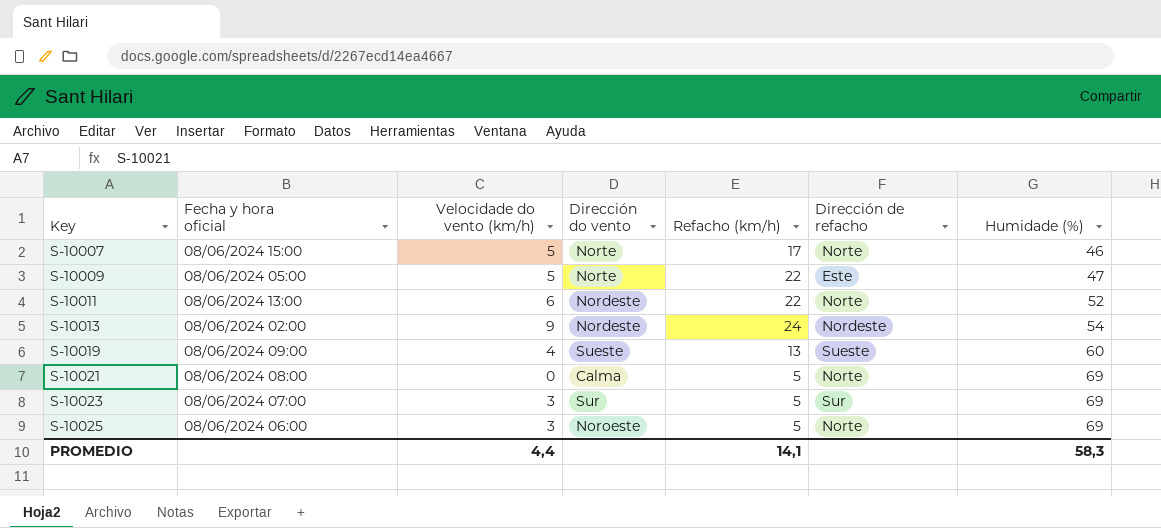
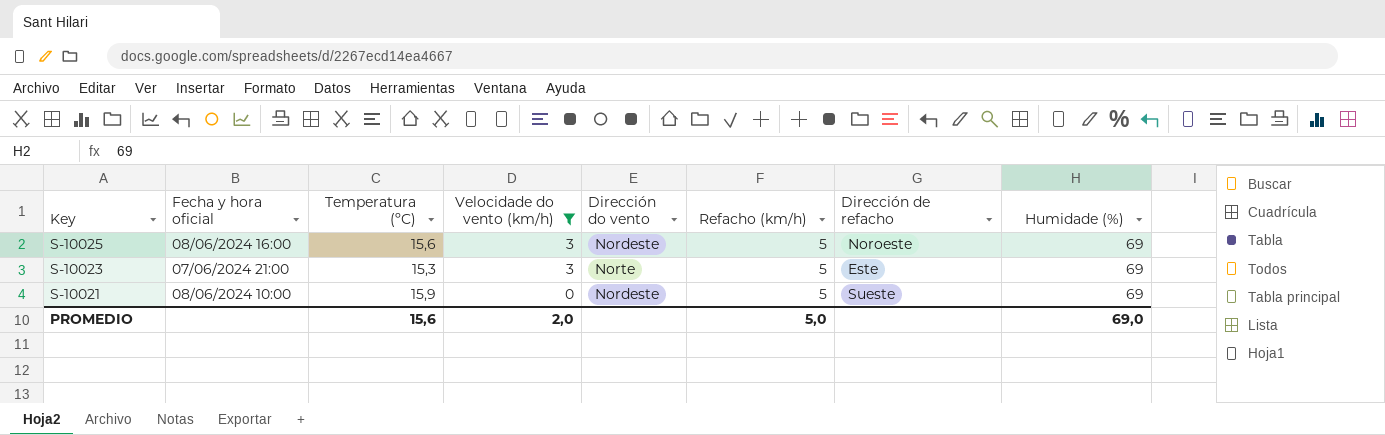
filter: none -> Velocidade do vento (km/h) <= 3
row order: Key ascending -> Key descending
column Temperatura (ºC) | position: none -> 3
S-10025 | Fecha y hora oficial: 08/06/2024 06:00 -> 08/06/2024 16:00
S-10025 | Dirección do vento: Noroeste -> Nordeste
S-10025 | Dirección de refacho: Norte -> Noroeste
S-10023 | Fecha y hora oficial: 08/06/2024 07:00 -> 07/06/2024 21:00
S-10023 | Dirección do vento: Sur -> Norte
S-10023 | Dirección de refacho: Sur -> Este
S-10021 | Fecha y hora oficial: 08/06/2024 08:00 -> 08/06/2024 10:00
S-10021 | Dirección do vento: Calma -> Nordeste
S-10021 | Dirección de refacho: Norte -> Sueste
PROMEDIO | Velocidade do vento (km/h): 4,4 -> 2,0
PROMEDIO | Refacho (km/h): 14,1 -> 5,0
PROMEDIO | Humidade (%): 58,3 -> 69,0

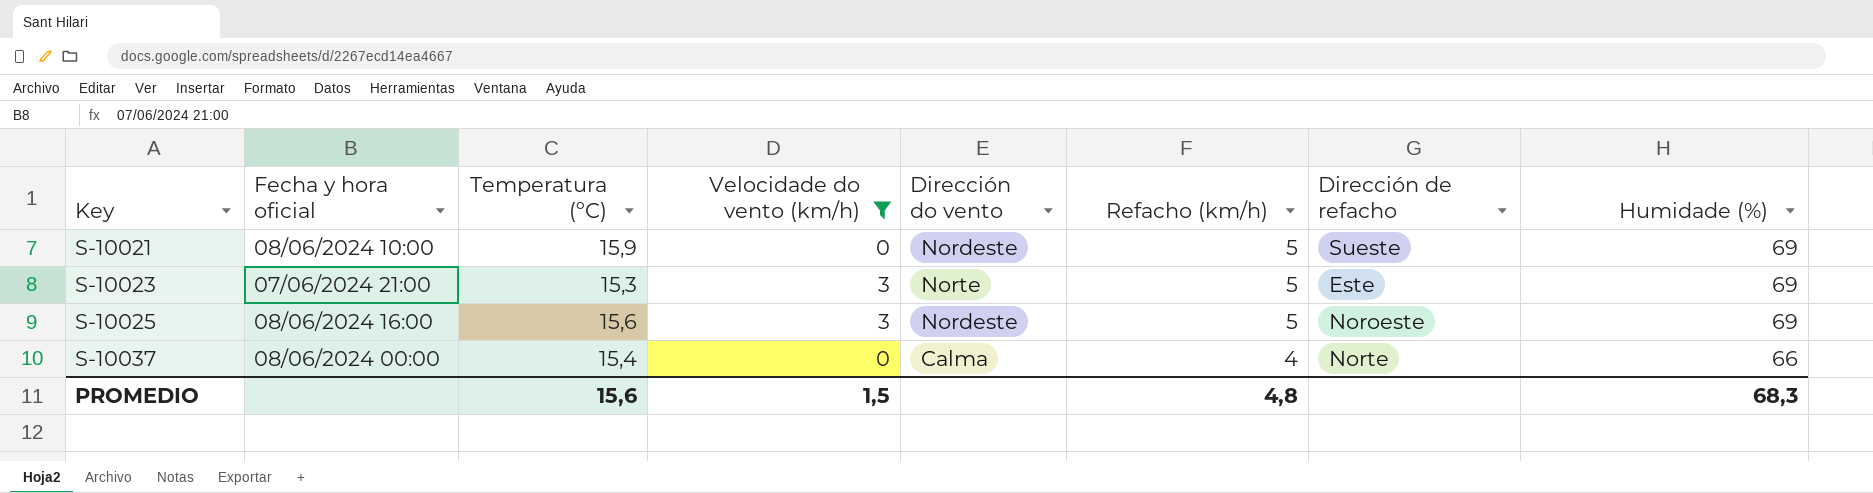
row order: Key descending -> Key ascending
row S-10037: none -> 08/06/2024 00:00 | 15,4 | 0 | Calma | 4 | Norte | 66
PROMEDIO | Velocidade do vento (km/h): 2,0 -> 1,5
PROMEDIO | Refacho (km/h): 5,0 -> 4,8
PROMEDIO | Humidade (%): 69,0 -> 68,3

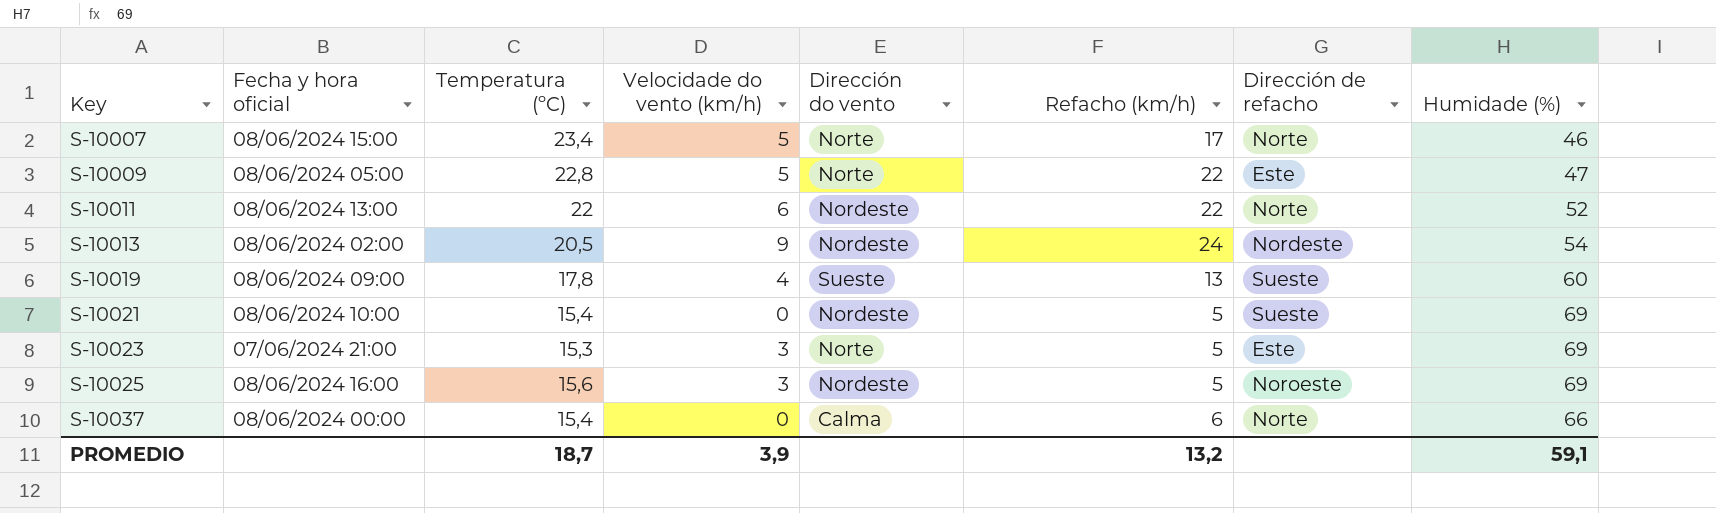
filter: Velocidade do vento (km/h) <= 3 -> none
S-10021 | Temperatura (ºC): 15,9 -> 15,4
S-10037 | Refacho (km/h): 4 -> 6
PROMEDIO | Temperatura (ºC): 15,6 -> 18,7
PROMEDIO | Velocidade do vento (km/h): 1,5 -> 3,9
PROMEDIO | Refacho (km/h): 4,8 -> 13,2
PROMEDIO | Humidade (%): 68,3 -> 59,1

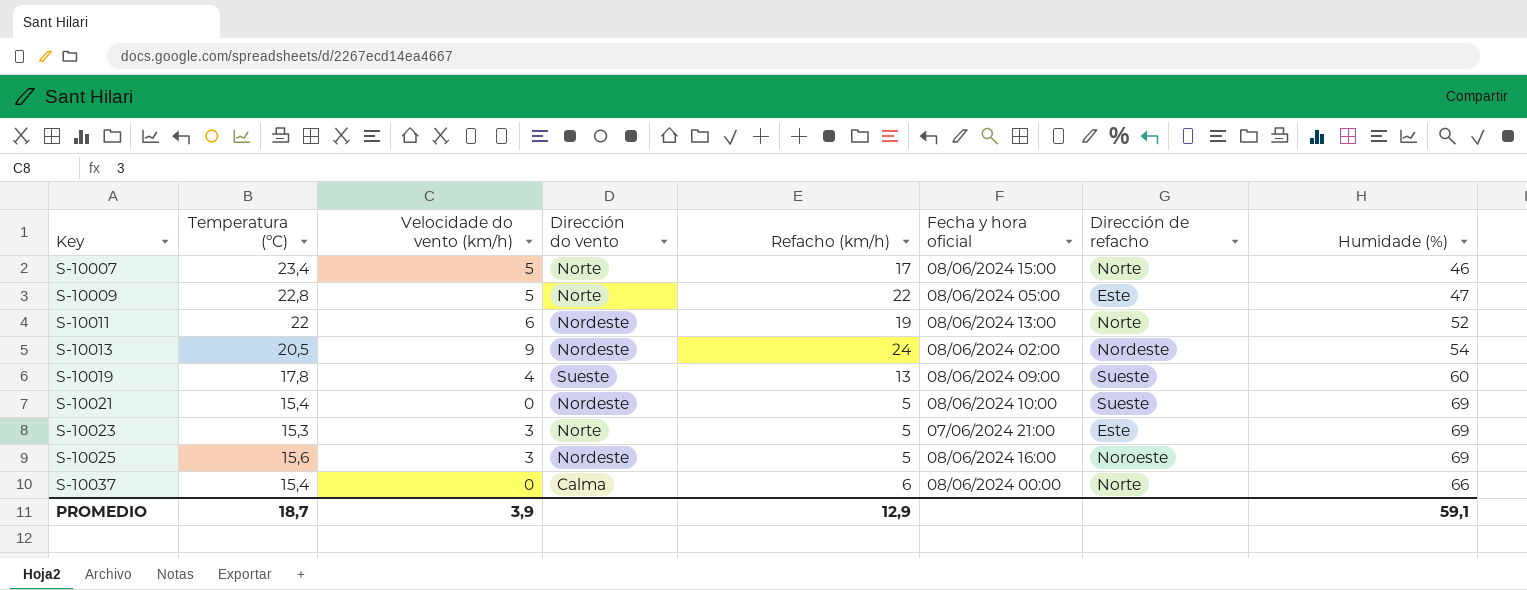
column Fecha y hora oficial | position: 2 -> 6
S-10011 | Refacho (km/h): 22 -> 19
PROMEDIO | Refacho (km/h): 13,2 -> 12,9

